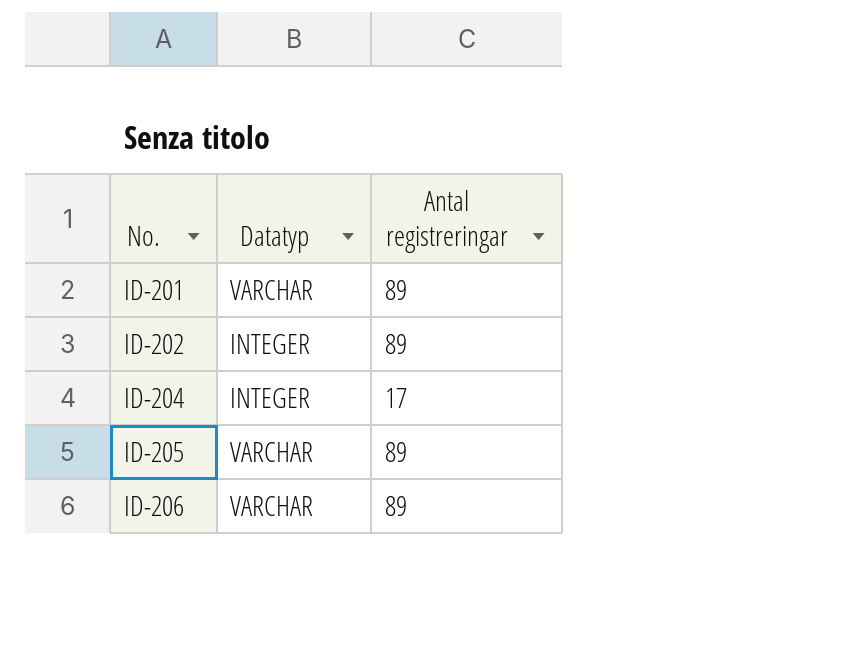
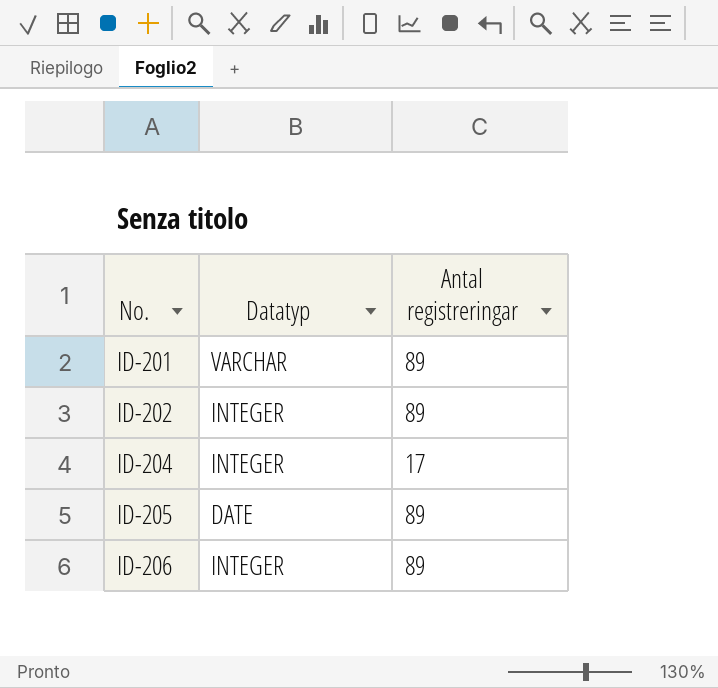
ID-205 | Datatyp: VARCHAR -> DATE
ID-206 | Datatyp: VARCHAR -> INTEGER

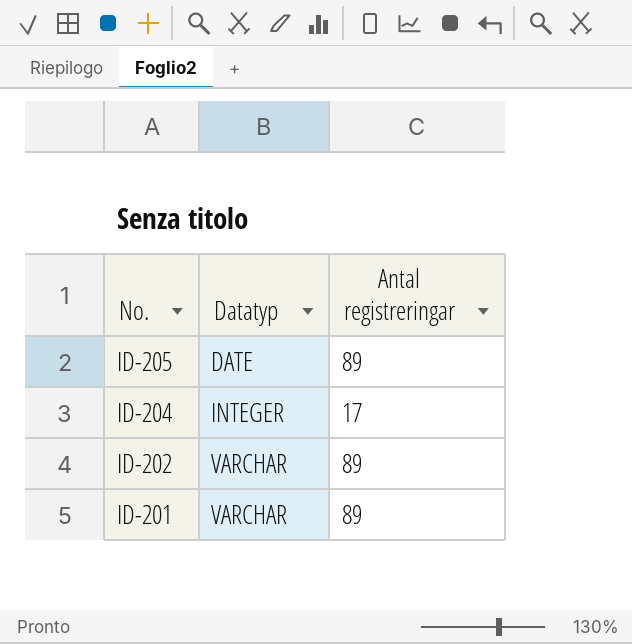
row order: No. ascending -> No. descending
row ID-206: INTEGER | 89 -> none
ID-202 | Datatyp: INTEGER -> VARCHAR

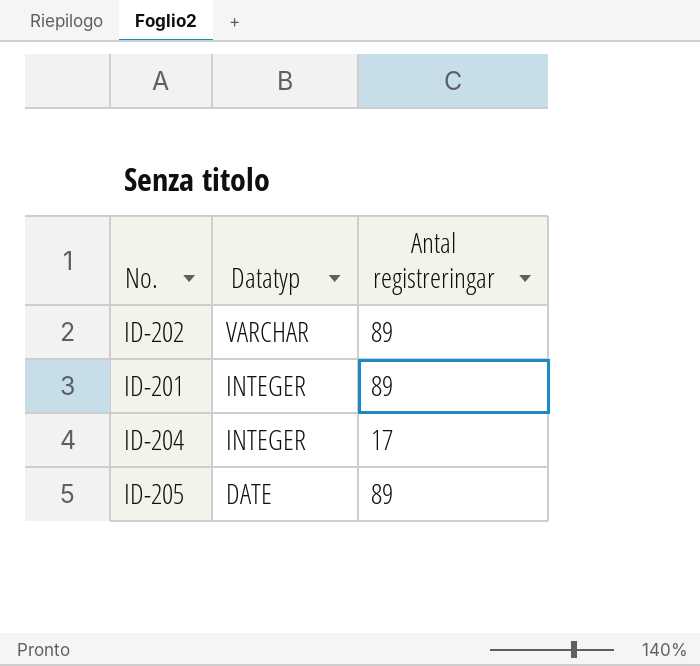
row order: No. descending -> Datatyp descending
ID-201 | Datatyp: VARCHAR -> INTEGER

